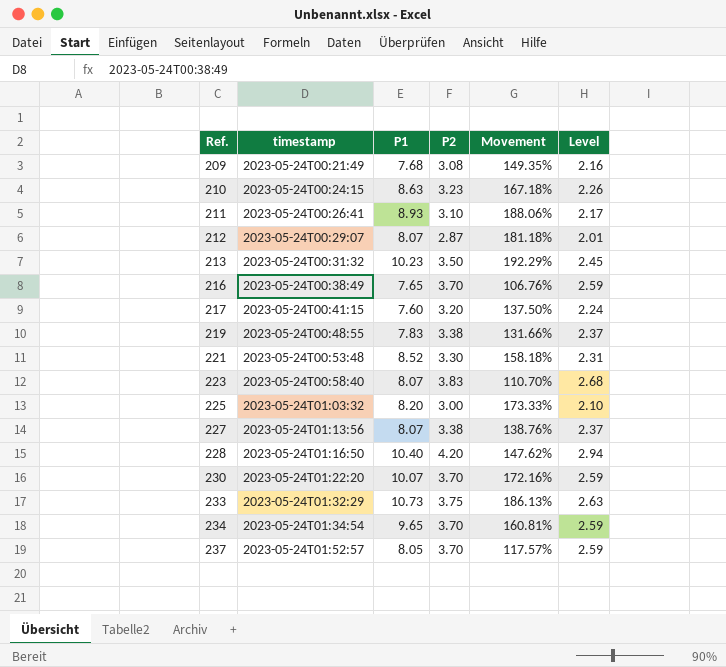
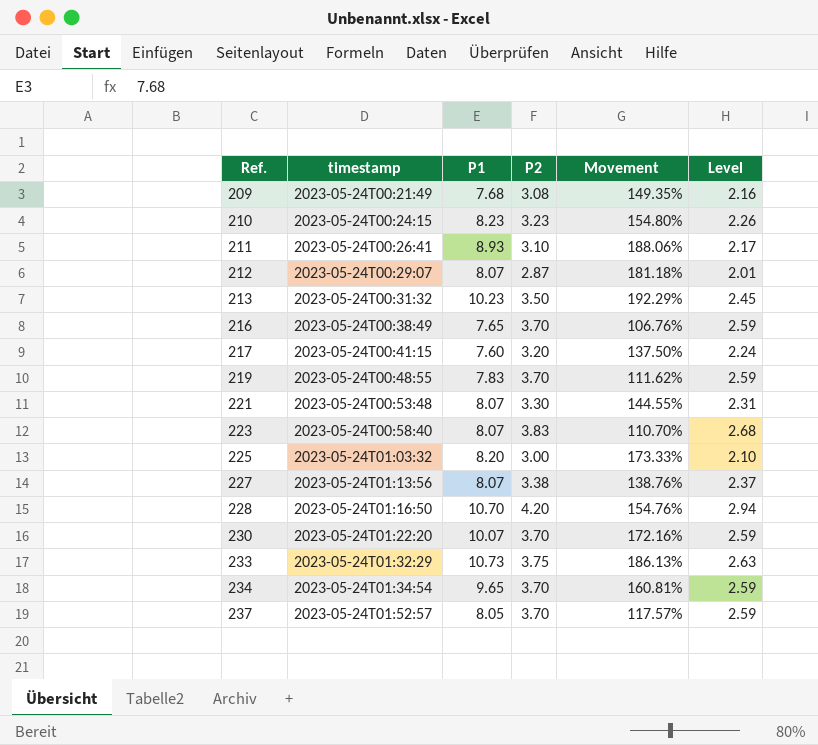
210 | P1: 8.63 -> 8.23
210 | Movement: 167.18% -> 154.80%
219 | P2: 3.38 -> 3.70
219 | Movement: 131.66% -> 111.62%
219 | Level: 2.37 -> 2.59
221 | P1: 8.52 -> 8.07
221 | Movement: 158.18% -> 144.55%
228 | P1: 10.40 -> 10.70
228 | Movement: 147.62% -> 154.76%

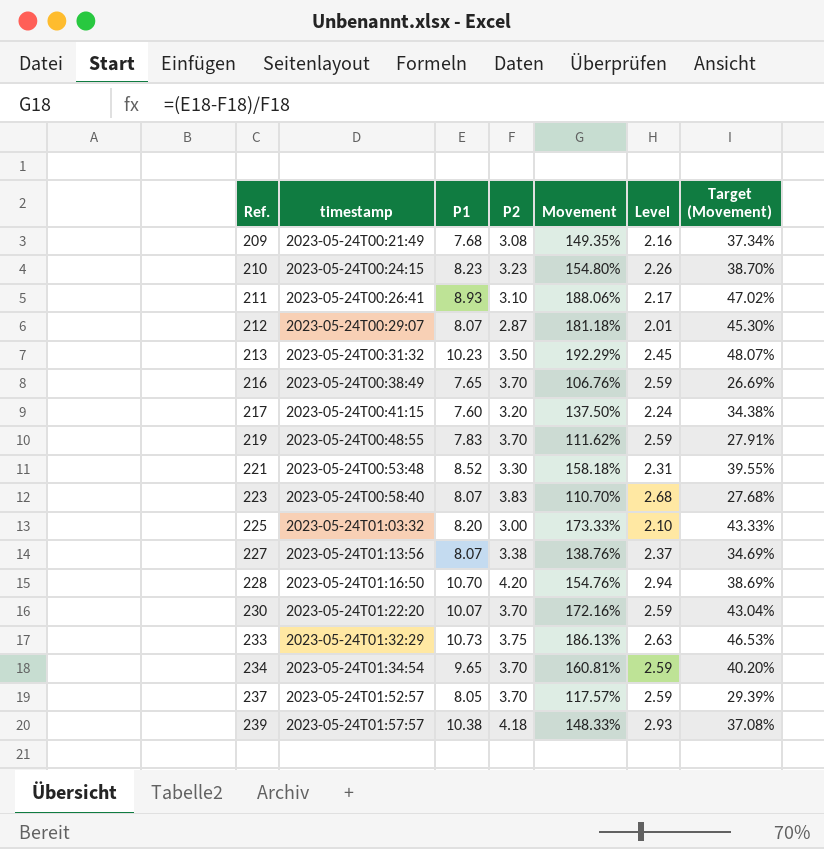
column Target (Movement) | formula: none -> [Movement] * 0.25
221 | P1: 8.07 -> 8.52
221 | Movement: 144.55% -> 158.18%
row 239: none -> 2023-05-24T01:57:57 | 10.38 | 4.18 | 148.33% | 2.93 | 37.08%

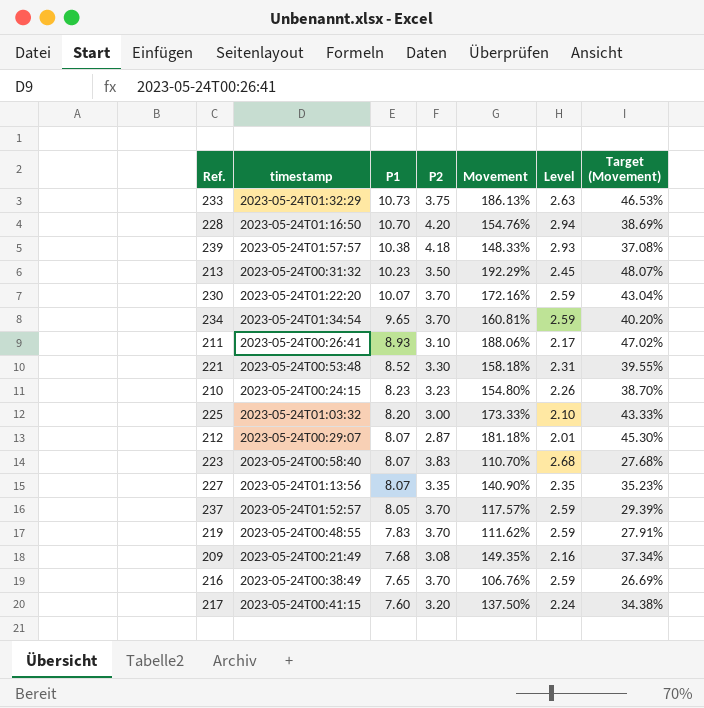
row order: Ref. ascending -> P1 descending
227 | P2: 3.38 -> 3.35
227 | Movement: 138.76% -> 140.90%
227 | Level: 2.37 -> 2.35
227 | Target (Movement): 34.69% -> 35.23%

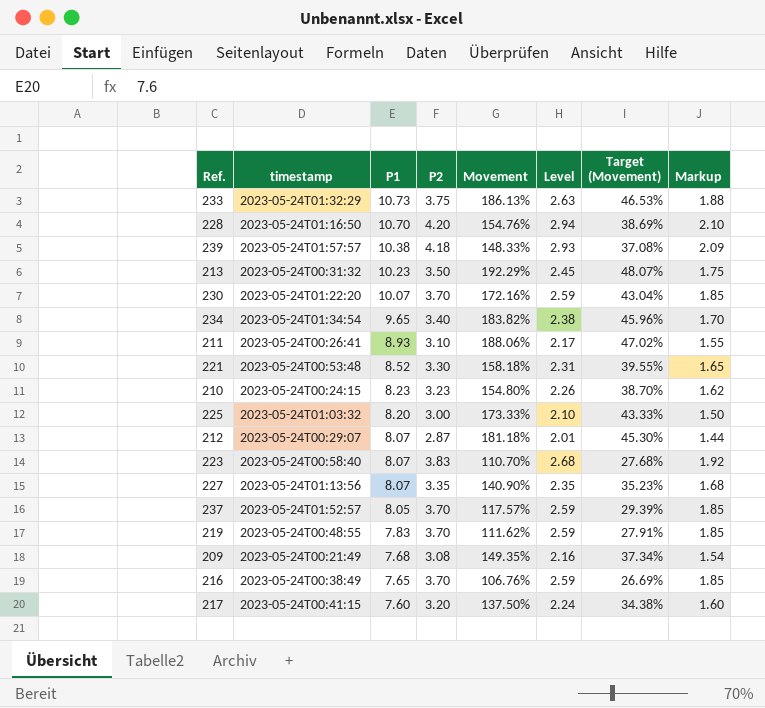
column Markup | formula: none -> [P2] * 0.5
234 | P2: 3.70 -> 3.40
234 | Movement: 160.81% -> 183.82%
234 | Level: 2.59 -> 2.38
234 | Target (Movement): 40.20% -> 45.96%

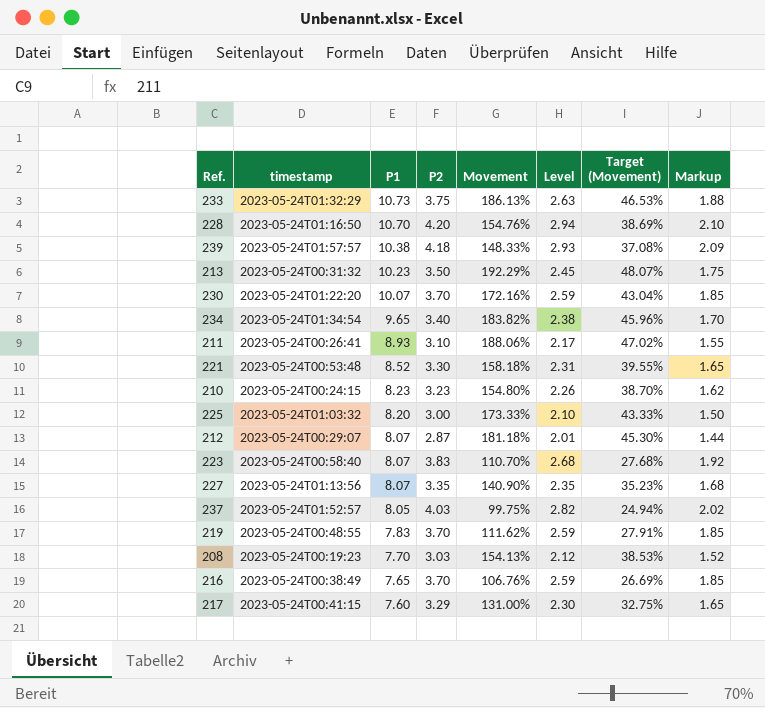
row 209: 2023-05-24T00:21:49 | 7.68 | 3.08 | 149.35% | 2.16 | 37.34% | 1.54 -> none
237 | P2: 3.70 -> 4.03
237 | Movement: 117.57% -> 99.75%
237 | Level: 2.59 -> 2.82
237 | Target (Movement): 29.39% -> 24.94%
237 | Markup: 1.85 -> 2.02
row 208: none -> 2023-05-24T00:19:23 | 7.70 | 3.03 | 154.13% | 2.12 | 38.53% | 1.52
217 | P2: 3.20 -> 3.29
217 | Movement: 137.50% -> 131.00%
217 | Level: 2.24 -> 2.30
217 | Target (Movement): 34.38% -> 32.75%
217 | Markup: 1.60 -> 1.65

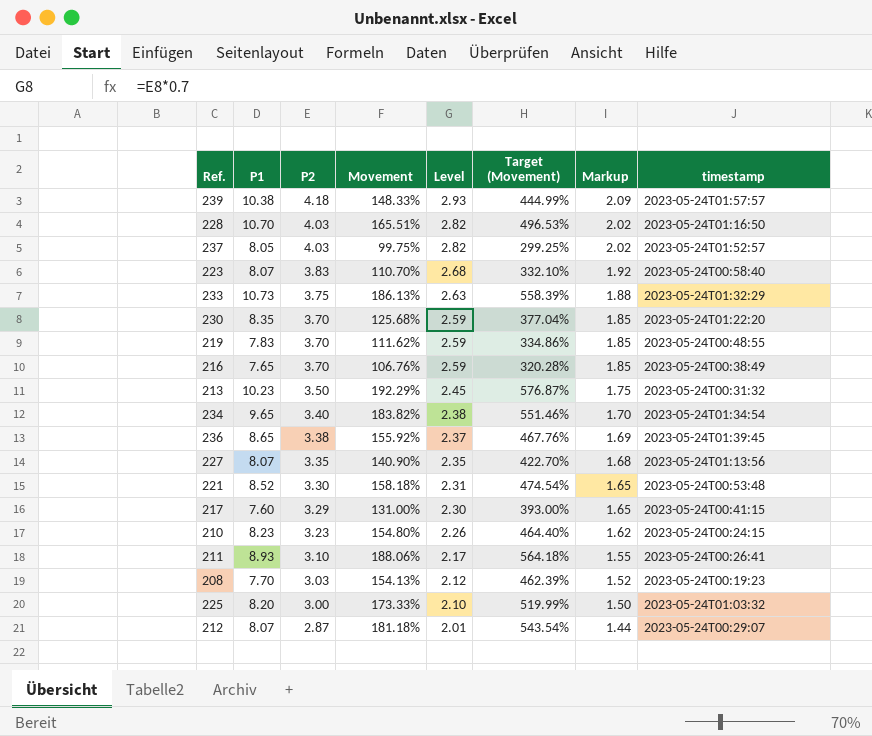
row order: P1 descending -> P2 descending
column Target (Movement) | formula: [Movement] * 0.25 -> [Movement] * 3
column timestamp | position: 2 -> 8
228 | P2: 4.20 -> 4.03
228 | Movement: 154.76% -> 165.51%
228 | Level: 2.94 -> 2.82
228 | Markup: 2.10 -> 2.02
230 | P1: 10.07 -> 8.35
230 | Movement: 172.16% -> 125.68%
row 236: none -> 8.65 | 3.38 | 155.92% | 2.37 | 467.76% | 1.69 | 2023-05-24T01:39:45

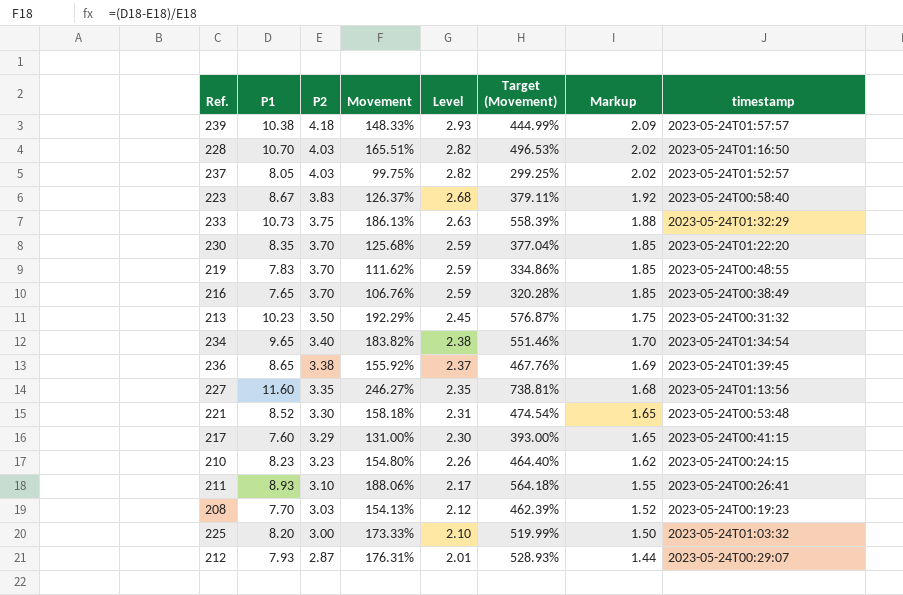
223 | P1: 8.07 -> 8.67
223 | Movement: 110.70% -> 126.37%
223 | Target (Movement): 332.10% -> 379.11%
227 | P1: 8.07 -> 11.60
227 | Movement: 140.90% -> 246.27%
227 | Target (Movement): 422.70% -> 738.81%
212 | P1: 8.07 -> 7.93
212 | Movement: 181.18% -> 176.31%
212 | Target (Movement): 543.54% -> 528.93%

